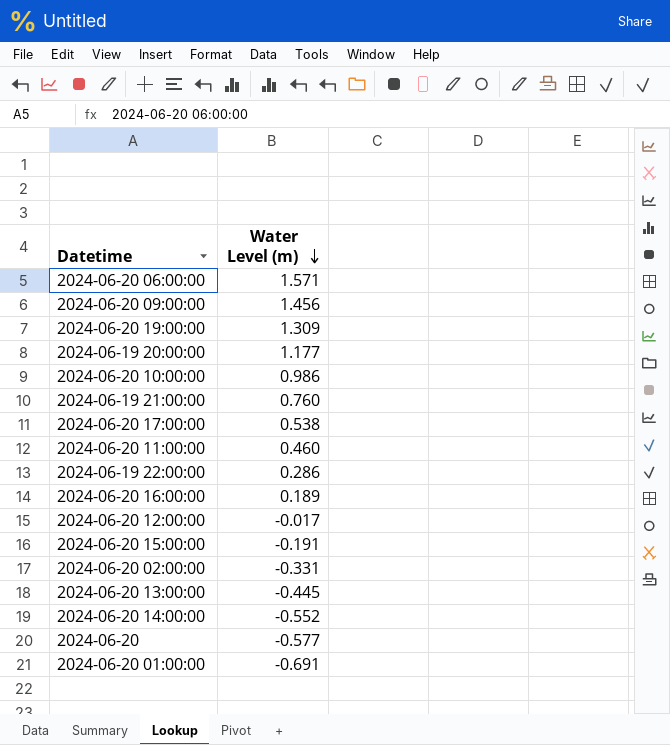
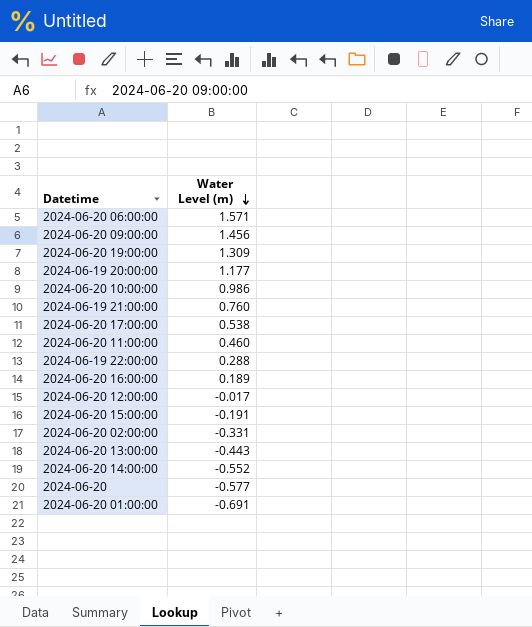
2024-06-19 22:00:00 | Water Level (m): 0.286 -> 0.288
2024-06-20 13:00:00 | Water Level (m): -0.445 -> -0.443

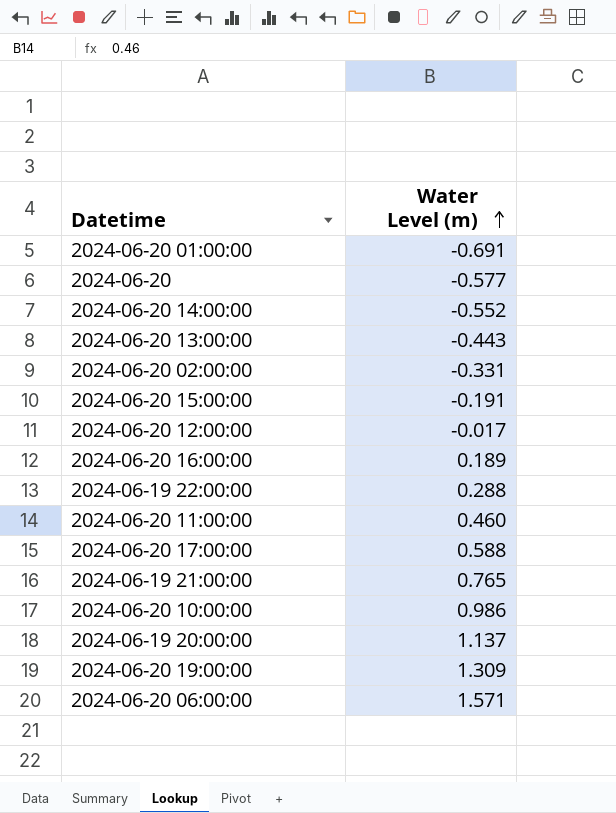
row order: Water Level (m) descending -> Water Level (m) ascending
row 2024-06-20 09:00:00: 1.456 -> none
2024-06-20 17:00:00 | Water Level (m): 0.538 -> 0.588
2024-06-19 21:00:00 | Water Level (m): 0.760 -> 0.765
2024-06-19 20:00:00 | Water Level (m): 1.177 -> 1.137

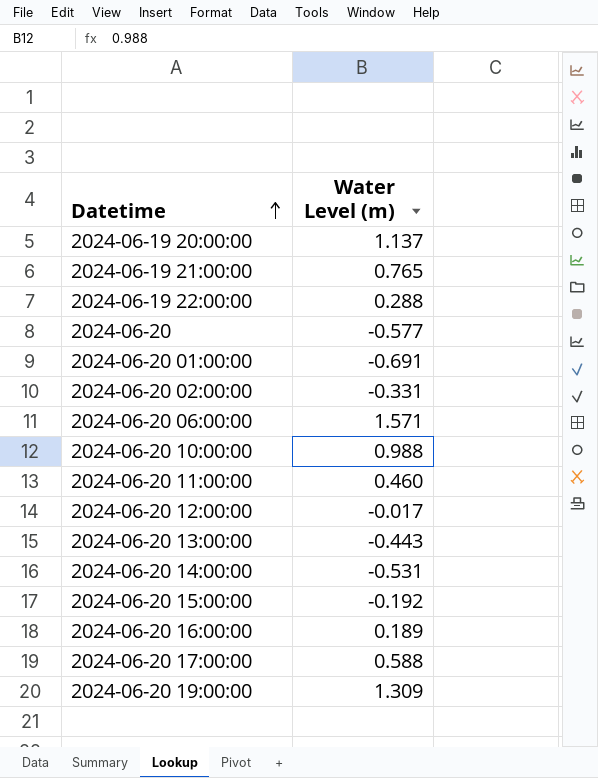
row order: Water Level (m) ascending -> Datetime ascending
2024-06-20 10:00:00 | Water Level (m): 0.986 -> 0.988
2024-06-20 14:00:00 | Water Level (m): -0.552 -> -0.531
2024-06-20 15:00:00 | Water Level (m): -0.191 -> -0.192

